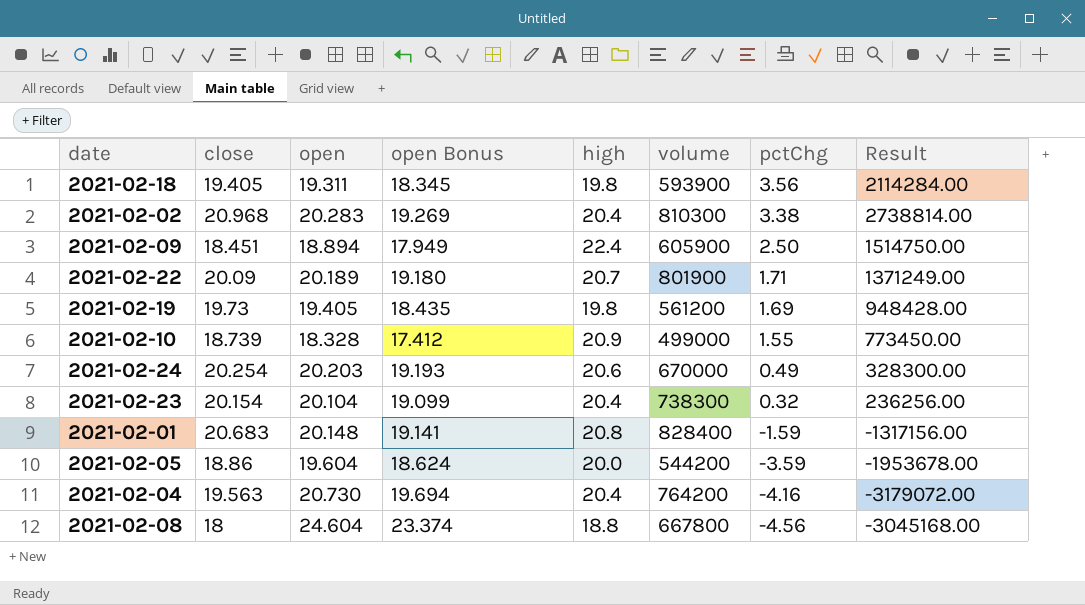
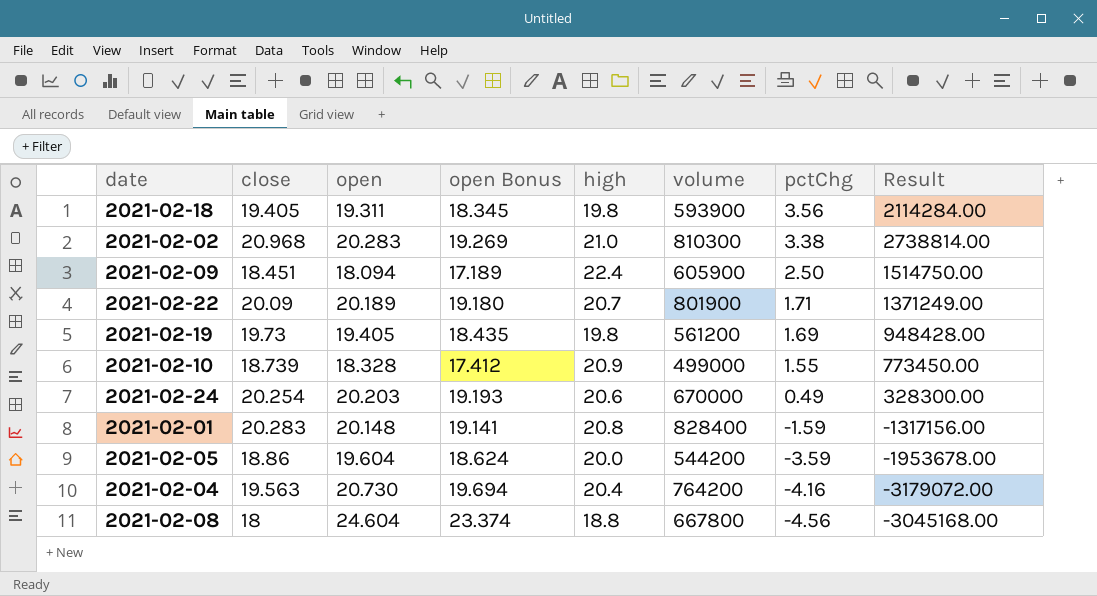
row 2021-02-23: 20.154 | 20.104 | 19.099 | 20.4 | 738300 | 0.32 | 236256.00 -> none
2021-02-02 | high: 20.4 -> 21.0
2021-02-09 | open: 18.894 -> 18.094
2021-02-09 | open Bonus: 17.949 -> 17.189
2021-02-01 | close: 20.683 -> 20.283

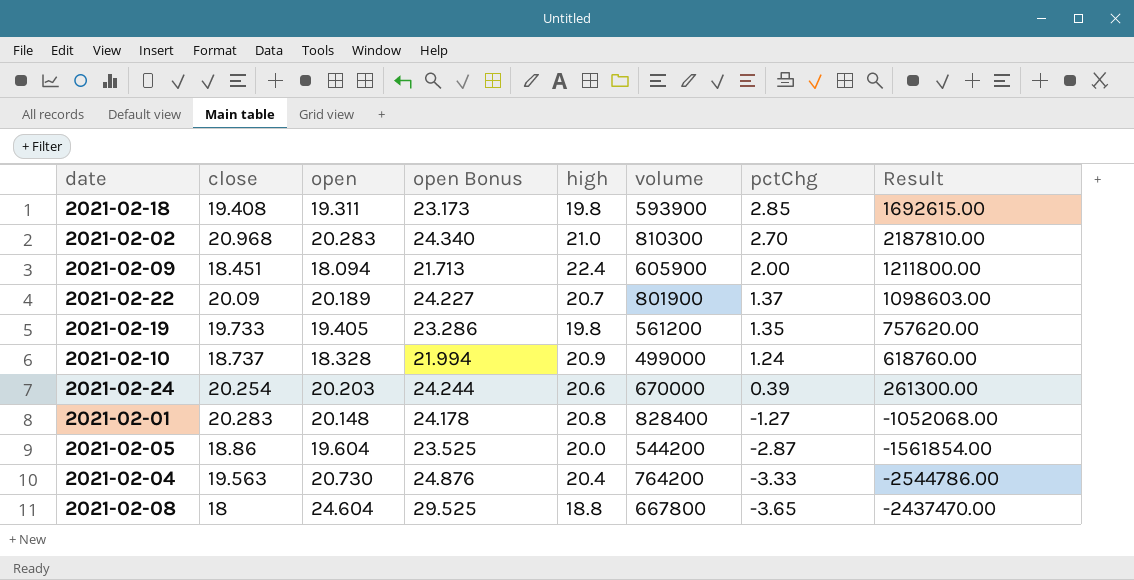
column open Bonus | formula: [open] * 0.95 -> [open] * 1.2
2021-02-18 | close: 19.405 -> 19.408
2021-02-18 | pctChg: 3.56 -> 2.85
2021-02-18 | Result: 2114284.00 -> 1692615.00
2021-02-02 | pctChg: 3.38 -> 2.70
2021-02-02 | Result: 2738814.00 -> 2187810.00
2021-02-09 | pctChg: 2.50 -> 2.00
2021-02-09 | Result: 1514750.00 -> 1211800.00
2021-02-22 | pctChg: 1.71 -> 1.37
2021-02-22 | Result: 1371249.00 -> 1098603.00
2021-02-19 | close: 19.73 -> 19.733
2021-02-19 | pctChg: 1.69 -> 1.35
2021-02-19 | Result: 948428.00 -> 757620.00
2021-02-10 | close: 18.739 -> 18.737
2021-02-10 | pctChg: 1.55 -> 1.24
2021-02-10 | Result: 773450.00 -> 618760.00
2021-02-24 | pctChg: 0.49 -> 0.39
2021-02-24 | Result: 328300.00 -> 261300.00
2021-02-01 | pctChg: -1.59 -> -1.27
2021-02-01 | Result: -1317156.00 -> -1052068.00
2021-02-05 | pctChg: -3.59 -> -2.87
2021-02-05 | Result: -1953678.00 -> -1561854.00
2021-02-04 | pctChg: -4.16 -> -3.33
2021-02-04 | Result: -3179072.00 -> -2544786.00
2021-02-08 | pctChg: -4.56 -> -3.65
2021-02-08 | Result: -3045168.00 -> -2437470.00

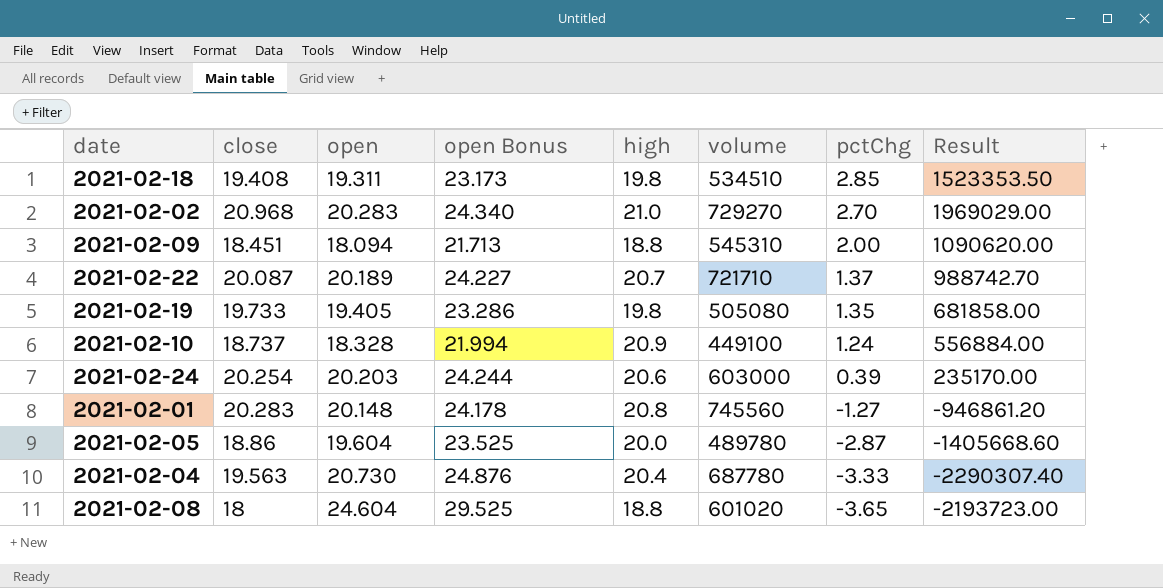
2021-02-18 | volume: 593900 -> 534510
2021-02-18 | Result: 1692615.00 -> 1523353.50
2021-02-02 | volume: 810300 -> 729270
2021-02-02 | Result: 2187810.00 -> 1969029.00
2021-02-09 | high: 22.4 -> 18.8
2021-02-09 | volume: 605900 -> 545310
2021-02-09 | Result: 1211800.00 -> 1090620.00
2021-02-22 | close: 20.09 -> 20.087
2021-02-22 | volume: 801900 -> 721710
2021-02-22 | Result: 1098603.00 -> 988742.70
2021-02-19 | volume: 561200 -> 505080
2021-02-19 | Result: 757620.00 -> 681858.00
2021-02-10 | volume: 499000 -> 449100
2021-02-10 | Result: 618760.00 -> 556884.00
2021-02-24 | volume: 670000 -> 603000
2021-02-24 | Result: 261300.00 -> 235170.00
2021-02-01 | volume: 828400 -> 745560
2021-02-01 | Result: -1052068.00 -> -946861.20
2021-02-05 | volume: 544200 -> 489780
2021-02-05 | Result: -1561854.00 -> -1405668.60
2021-02-04 | volume: 764200 -> 687780
2021-02-04 | Result: -2544786.00 -> -2290307.40
2021-02-08 | volume: 667800 -> 601020
2021-02-08 | Result: -2437470.00 -> -2193723.00

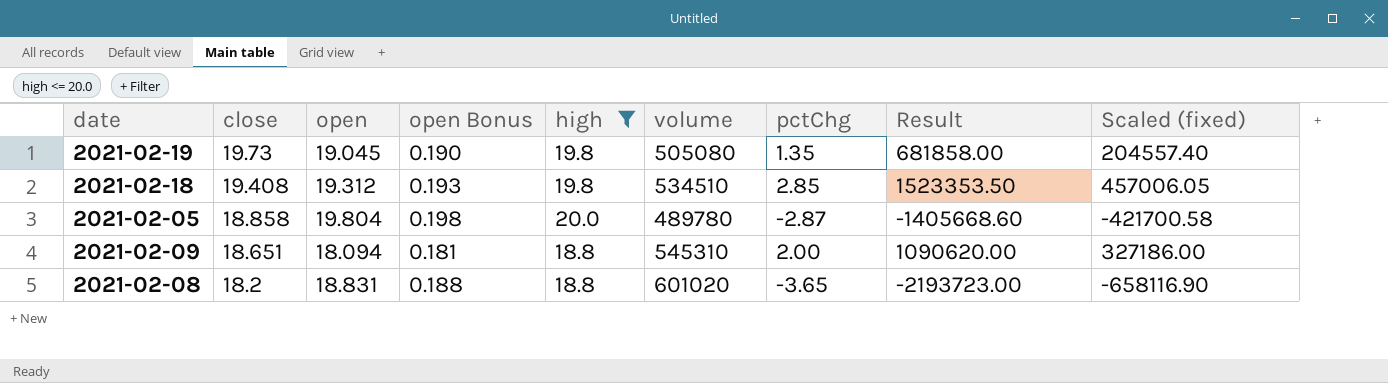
filter: none -> high <= 20.0
row order: pctChg descending -> close descending
column open Bonus | formula: [open] * 1.2 -> [open] * 0.01
column Scaled (fixed) | formula: none -> [Result] * 0.3
2021-02-19 | close: 19.733 -> 19.73
2021-02-19 | open: 19.405 -> 19.045
2021-02-18 | open: 19.311 -> 19.312
2021-02-05 | close: 18.86 -> 18.858
2021-02-05 | open: 19.604 -> 19.804
2021-02-09 | close: 18.451 -> 18.651
2021-02-08 | close: 18 -> 18.2
2021-02-08 | open: 24.604 -> 18.831

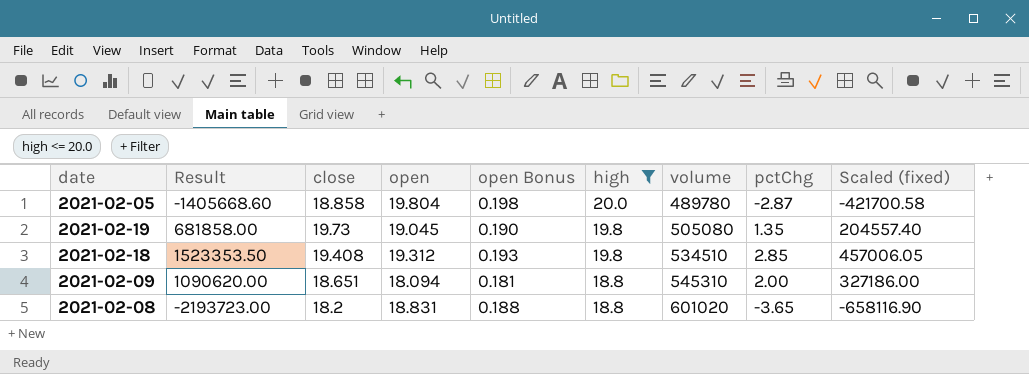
row order: close descending -> high descending
column Result | position: 8 -> 2

